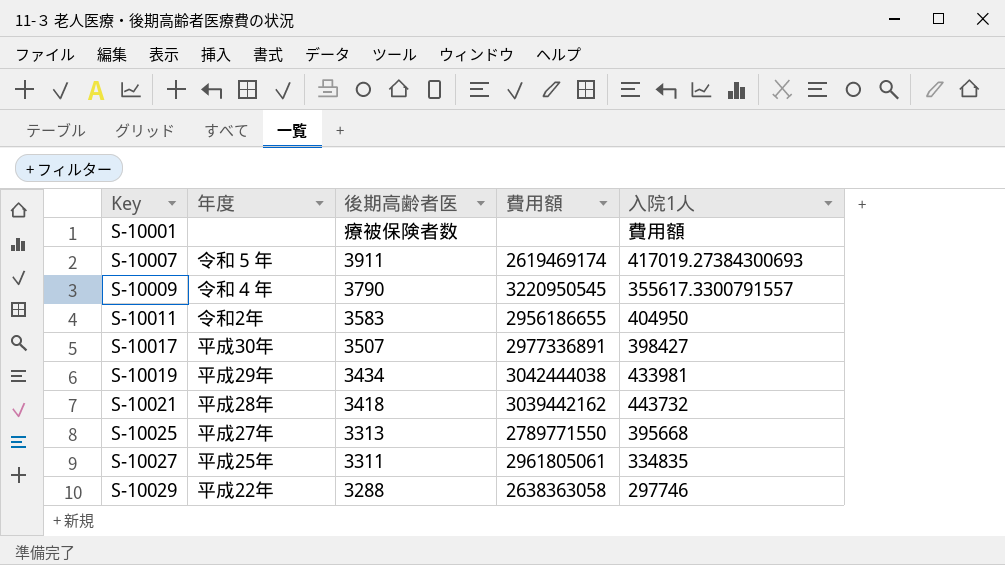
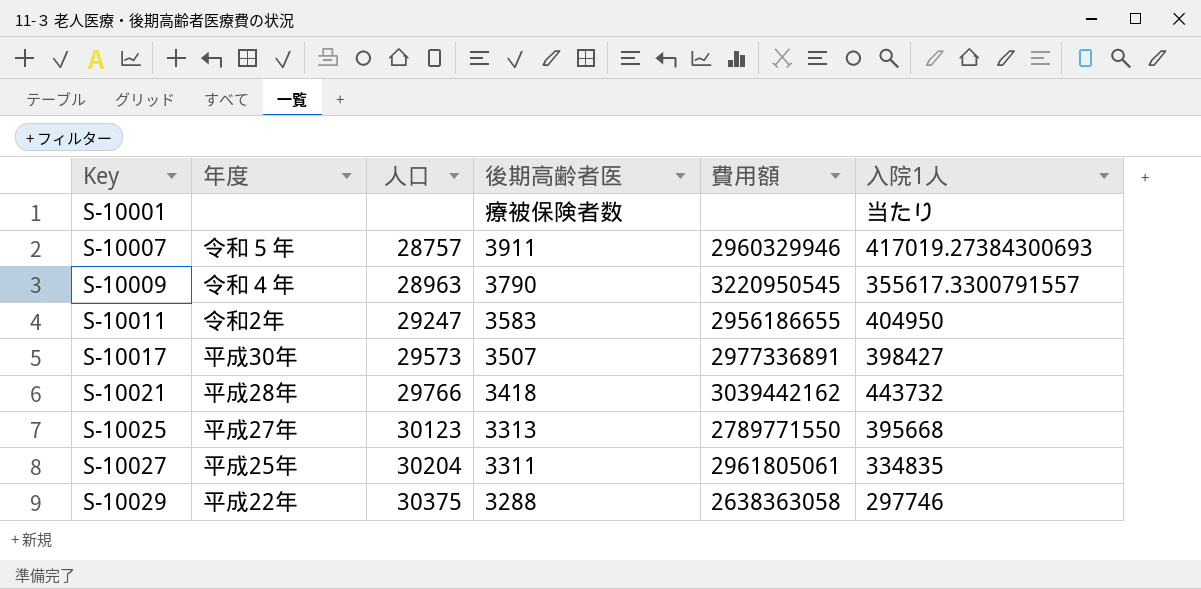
column 人口 | position: none -> 3
row S-10019: 平成29年 | 3434 | 3042444038 | 433981 -> none
S-10001 | 入院1人: 費用額 -> 当たり
S-10007 | 費用額: 2619469174 -> 2960329946

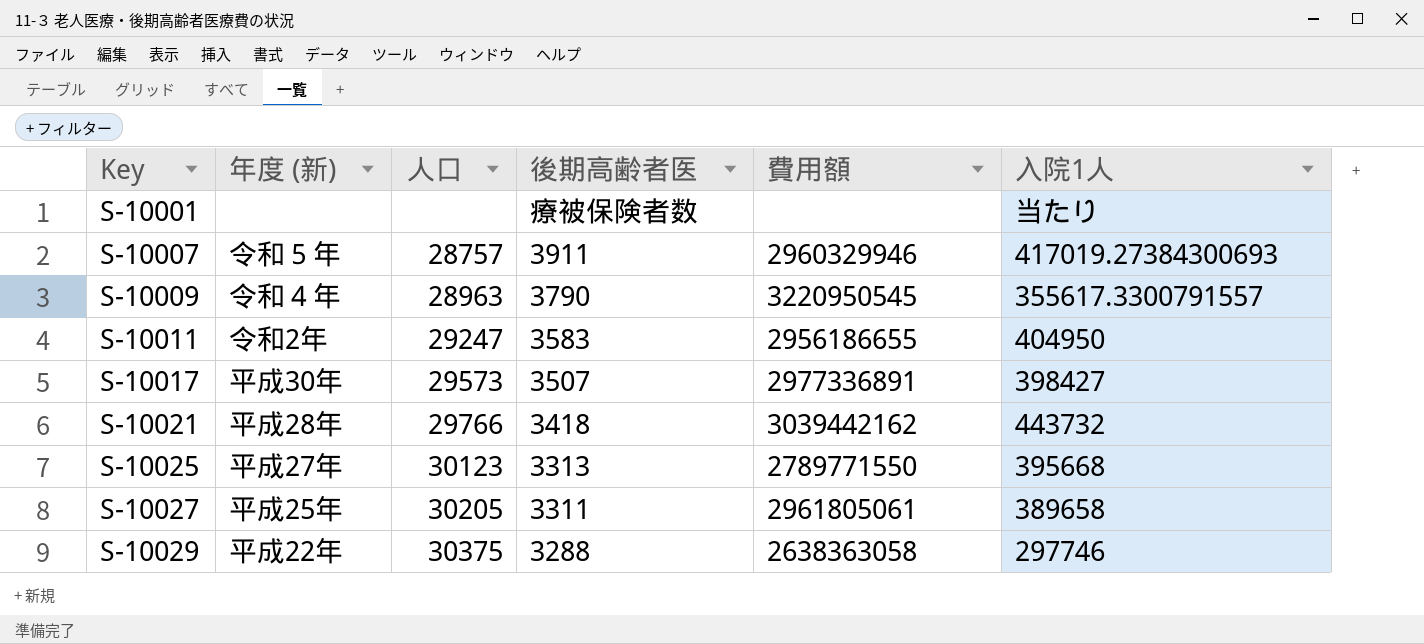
column name: 年度 -> 年度 (新)
S-10027 | 人口: 30204 -> 30205
S-10027 | 入院1人: 334835 -> 389658

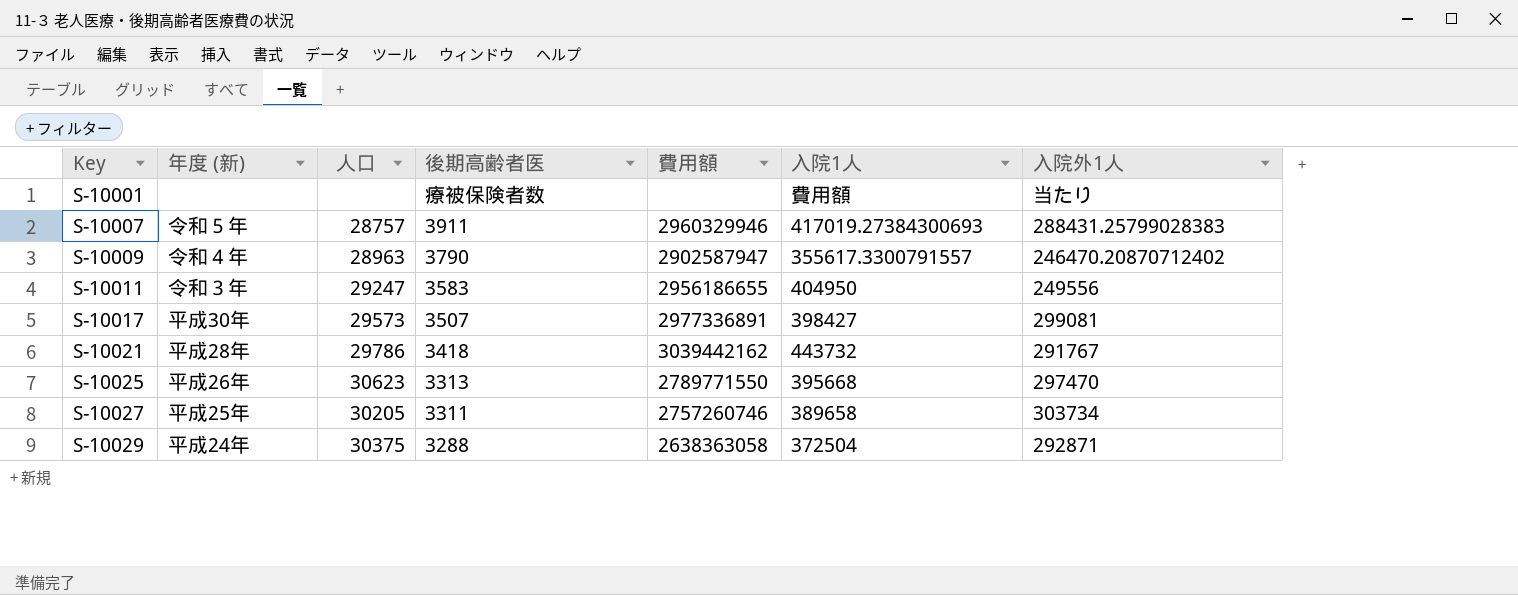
column 入院外1人 | position: none -> 7
S-10001 | 入院1人: 当たり -> 費用額
S-10009 | 費用額: 3220950545 -> 2902587947
S-10011 | 年度 (新): 令和2年 -> 令和３年
S-10021 | 人口: 29766 -> 29786
S-10025 | 年度 (新): 平成27年 -> 平成26年
S-10025 | 人口: 30123 -> 30623
S-10027 | 費用額: 2961805061 -> 2757260746
S-10029 | 年度 (新): 平成22年 -> 平成24年
S-10029 | 入院1人: 297746 -> 372504

